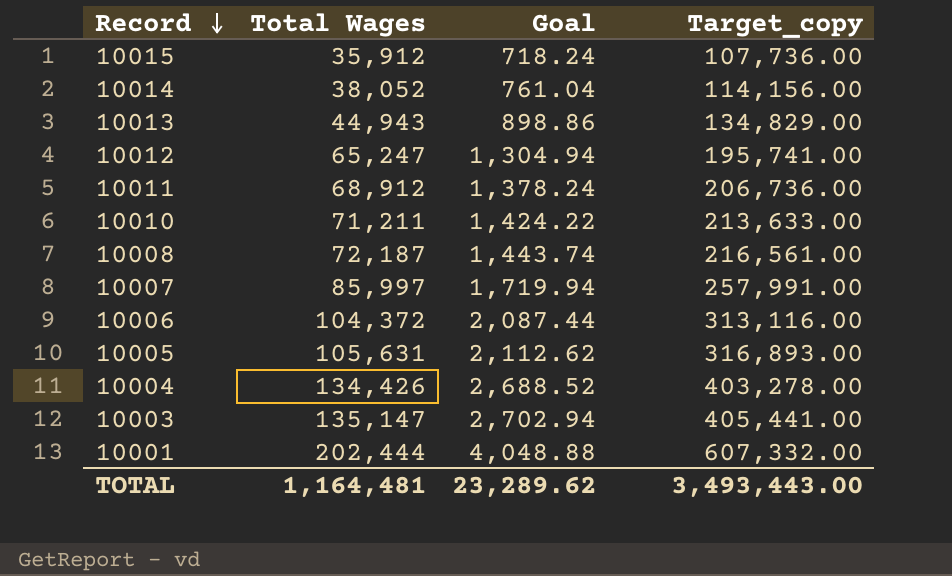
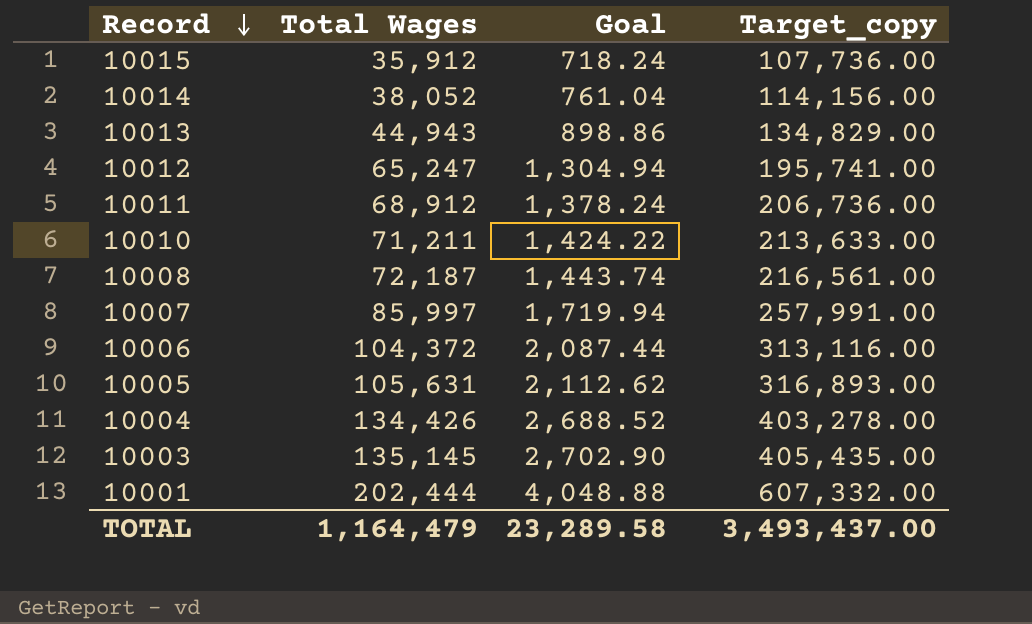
10003 | Total Wages: 135,147 -> 135,145
10003 | Goal: 2,702.94 -> 2,702.90
10003 | Target_copy: 405,441.00 -> 405,435.00
TOTAL | Total Wages: 1,164,481 -> 1,164,479
TOTAL | Goal: 23,289.62 -> 23,289.58
TOTAL | Target_copy: 3,493,443.00 -> 3,493,437.00

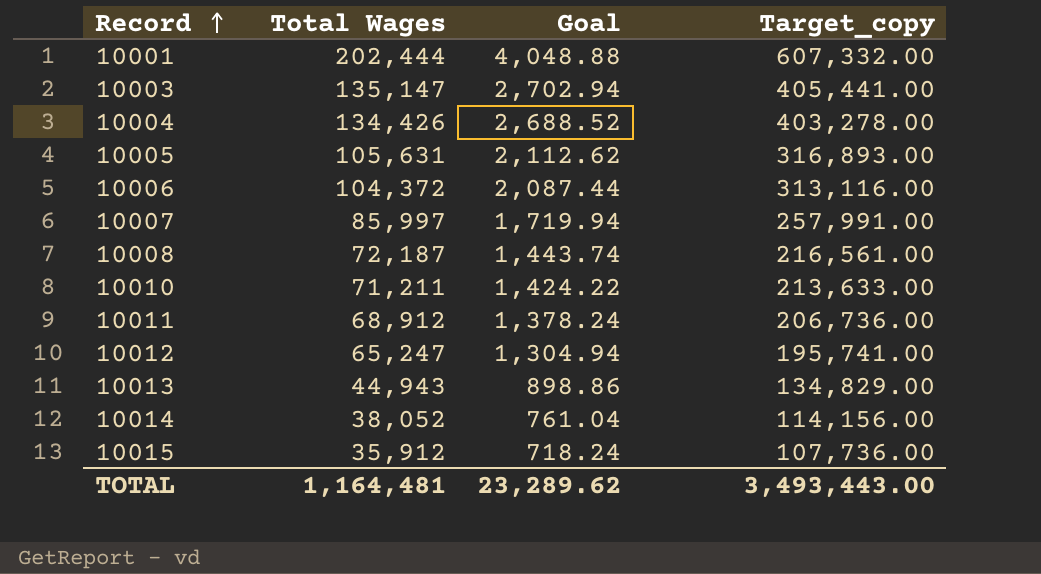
row order: Record descending -> Record ascending
10003 | Total Wages: 135,145 -> 135,147
10003 | Goal: 2,702.90 -> 2,702.94
10003 | Target_copy: 405,435.00 -> 405,441.00
TOTAL | Total Wages: 1,164,479 -> 1,164,481
TOTAL | Goal: 23,289.58 -> 23,289.62
TOTAL | Target_copy: 3,493,437.00 -> 3,493,443.00

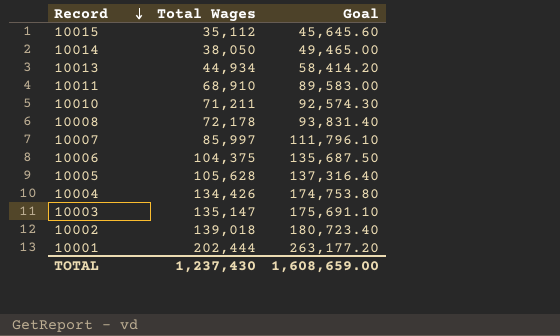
row order: Record ascending -> Record descending
column Target_copy | formula: [Total Wages] * 3 -> none
column Goal | formula: [Total Wages] * 0.02 -> [Total Wages] * 1.3
row 10012: 65,247 | 1,304.94 | 195,741.00 -> none
10015 | Total Wages: 35,912 -> 35,112
10014 | Total Wages: 38,052 -> 38,050
10013 | Total Wages: 44,943 -> 44,934
10011 | Total Wages: 68,912 -> 68,910
10008 | Total Wages: 72,187 -> 72,178
10006 | Total Wages: 104,372 -> 104,375
10005 | Total Wages: 105,631 -> 105,628
row 10002: none -> 139,018 | 180,723.40
TOTAL | Total Wages: 1,164,481 -> 1,237,430
TOTAL | Goal: 23,289.62 -> 1,608,659.00

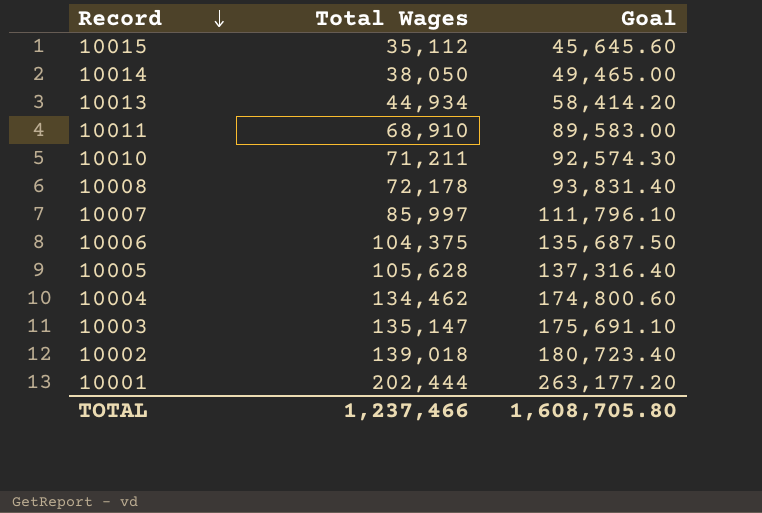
10004 | Total Wages: 134,426 -> 134,462
10004 | Goal: 174,753.80 -> 174,800.60
TOTAL | Total Wages: 1,237,430 -> 1,237,466
TOTAL | Goal: 1,608,659.00 -> 1,608,705.80

